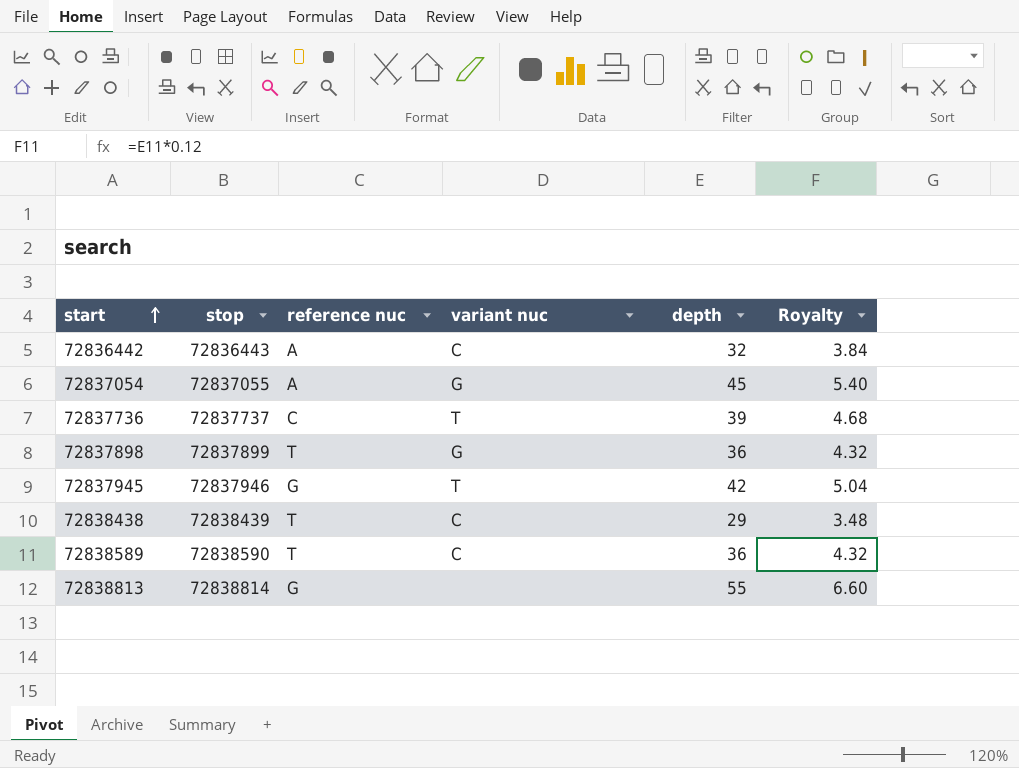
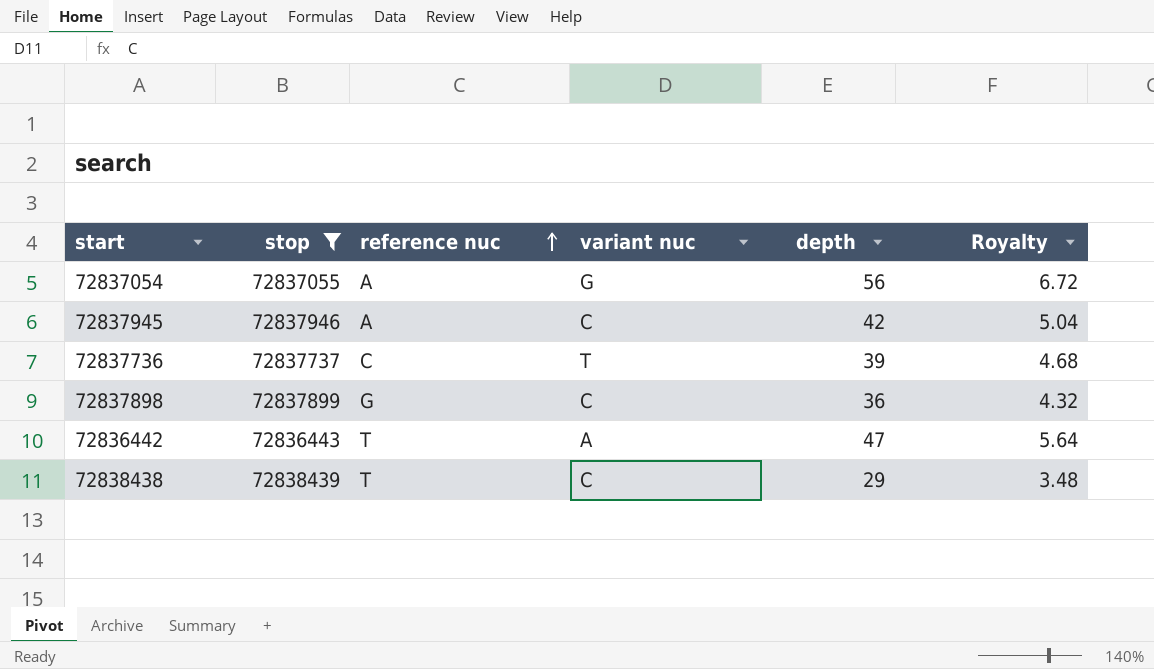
filter: none -> stop <= 72838439
row order: start ascending -> reference nuc ascending
72837054 | depth: 45 -> 56
72837054 | Royalty: 5.40 -> 6.72
72837945 | reference nuc: G -> A
72837945 | variant nuc: T -> C
72837898 | reference nuc: T -> G
72837898 | variant nuc: G -> C
72836442 | reference nuc: A -> T
72836442 | variant nuc: C -> A
72836442 | depth: 32 -> 47
72836442 | Royalty: 3.84 -> 5.64

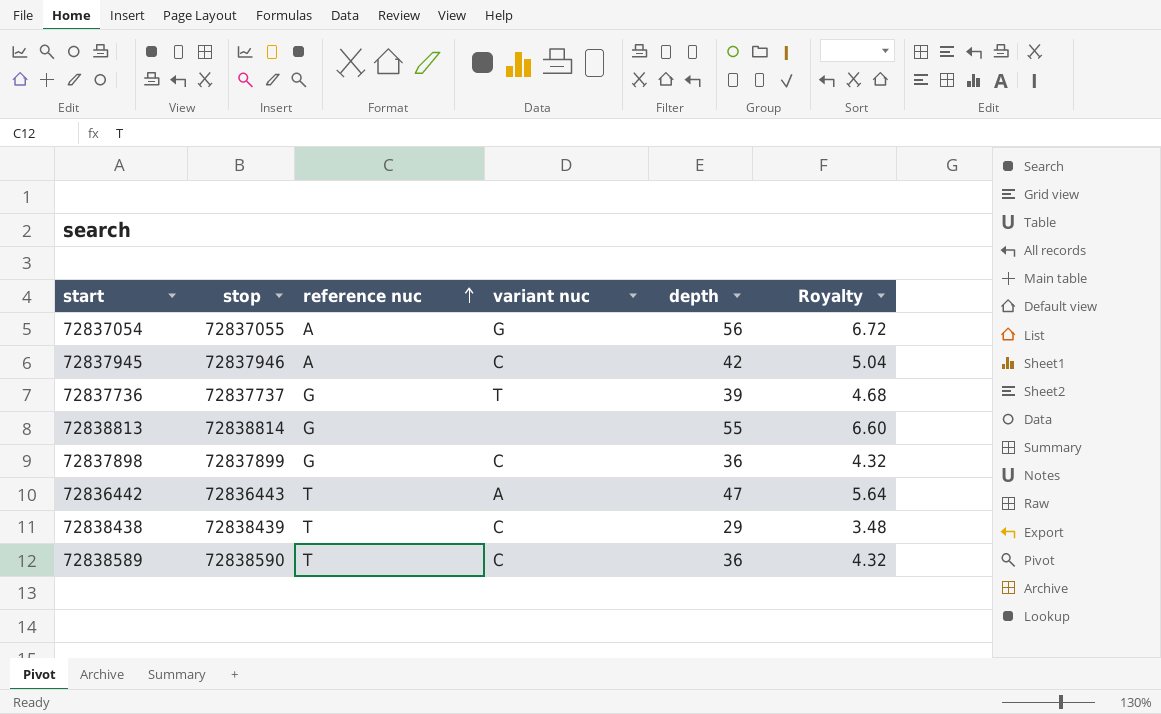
filter: stop <= 72838439 -> none
72837736 | reference nuc: C -> G

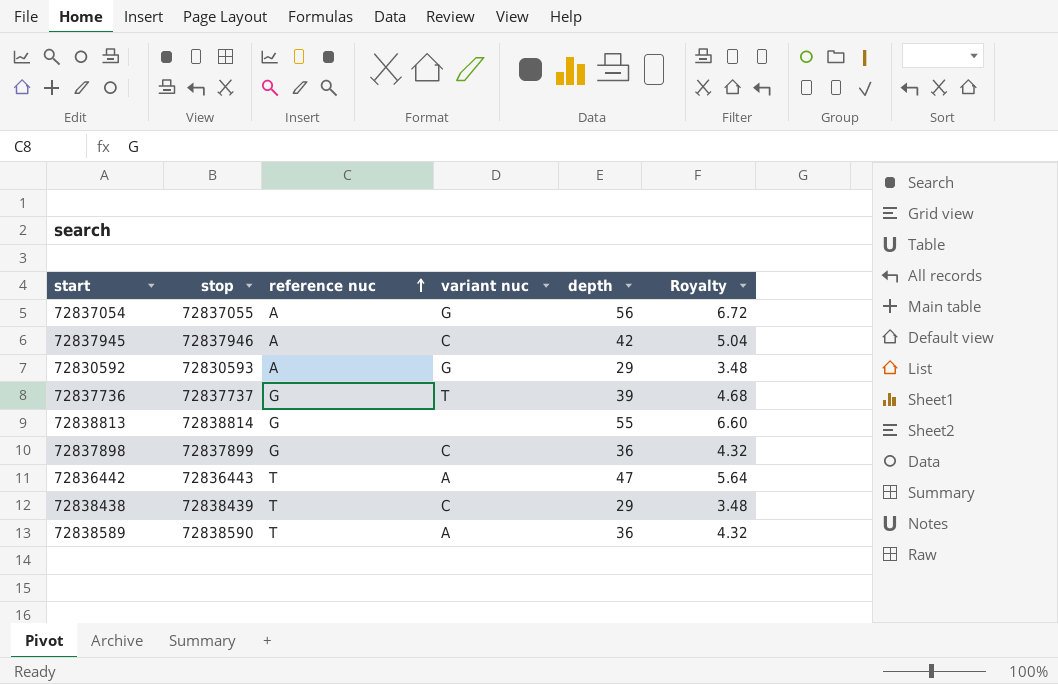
row 72830592: none -> 72830593 | A | G | 29 | 3.48
72838589 | variant nuc: C -> A

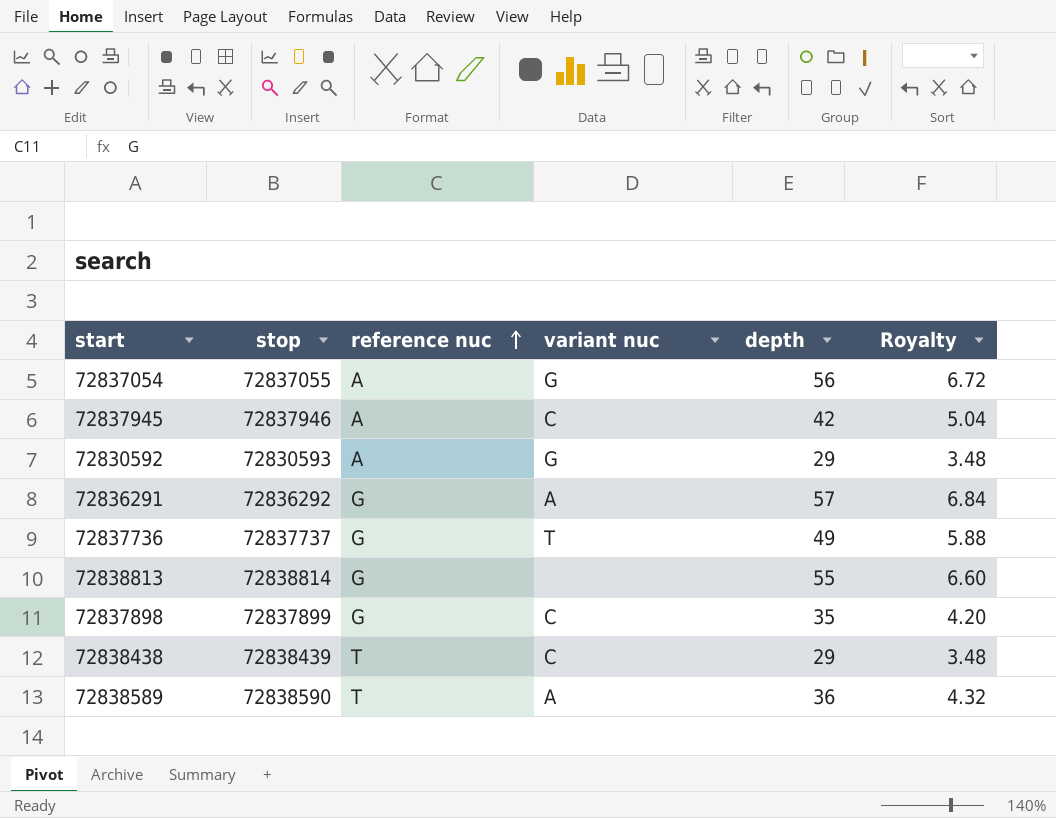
row 72836442: 72836443 | T | A | 47 | 5.64 -> none
row 72836291: none -> 72836292 | G | A | 57 | 6.84
72837736 | depth: 39 -> 49
72837736 | Royalty: 4.68 -> 5.88
72837898 | depth: 36 -> 35
72837898 | Royalty: 4.32 -> 4.20

